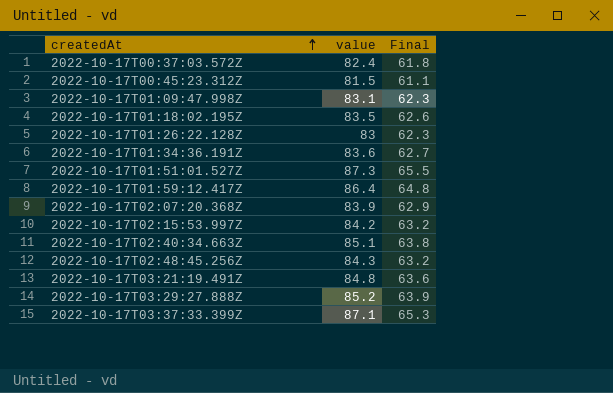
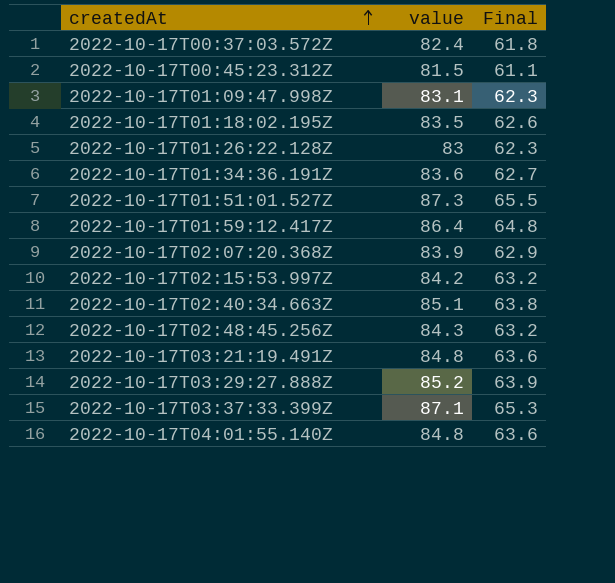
row 2022-10-17T04:01:55.140Z: none -> 84.8 | 63.6

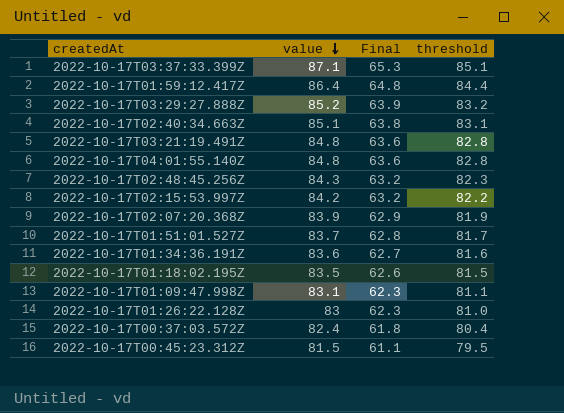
row order: createdAt ascending -> value descending
column threshold | formula: none -> [value] - 2
2022-10-17T01:51:01.527Z | value: 87.3 -> 83.7
2022-10-17T01:51:01.527Z | Final: 65.5 -> 62.8

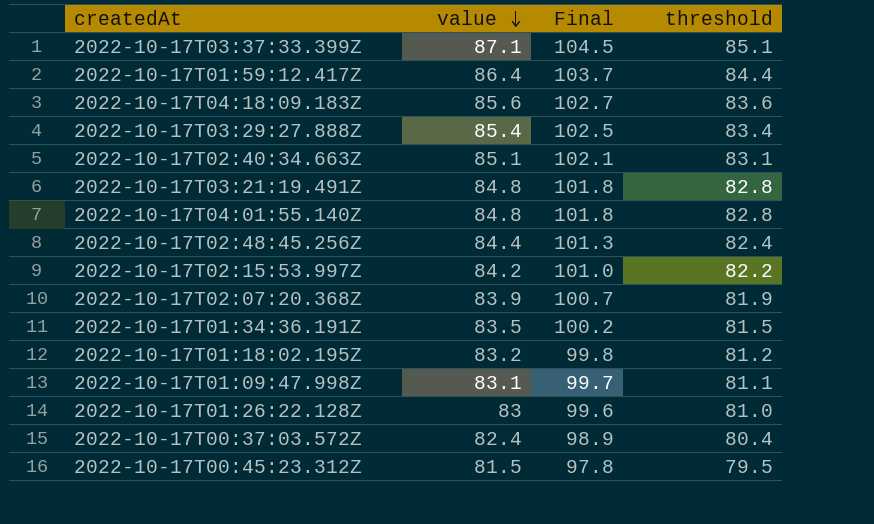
column Final | formula: [value] * 0.75 -> [value] * 1.2
row 2022-10-17T01:51:01.527Z: 83.7 | 62.8 | 81.7 -> none
row 2022-10-17T04:18:09.183Z: none -> 85.6 | 102.7 | 83.6
2022-10-17T03:29:27.888Z | value: 85.2 -> 85.4
2022-10-17T03:29:27.888Z | threshold: 83.2 -> 83.4
2022-10-17T02:48:45.256Z | value: 84.3 -> 84.4
2022-10-17T02:48:45.256Z | threshold: 82.3 -> 82.4
2022-10-17T01:34:36.191Z | value: 83.6 -> 83.5
2022-10-17T01:34:36.191Z | threshold: 81.6 -> 81.5
2022-10-17T01:18:02.195Z | value: 83.5 -> 83.2
2022-10-17T01:18:02.195Z | threshold: 81.5 -> 81.2

